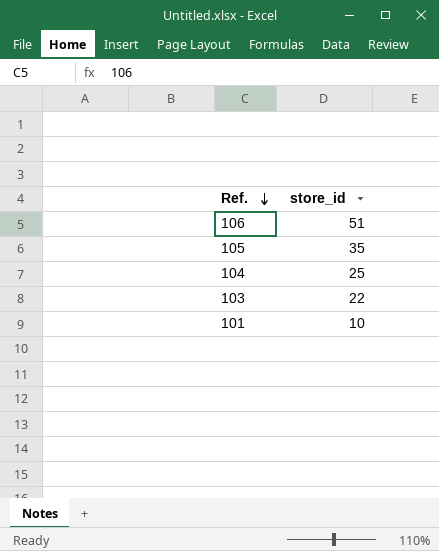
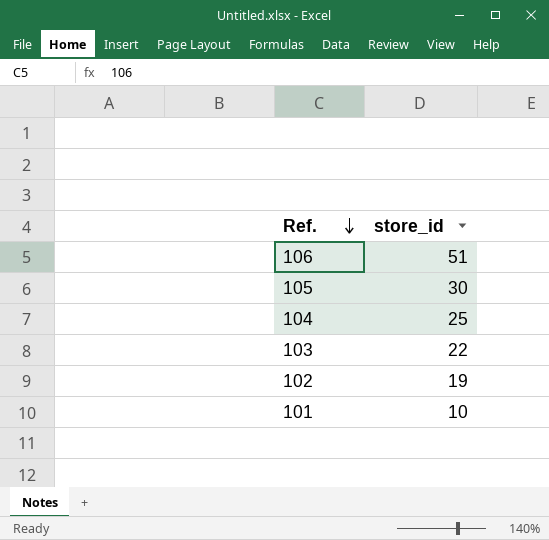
105 | store_id: 35 -> 30
row 102: none -> 19

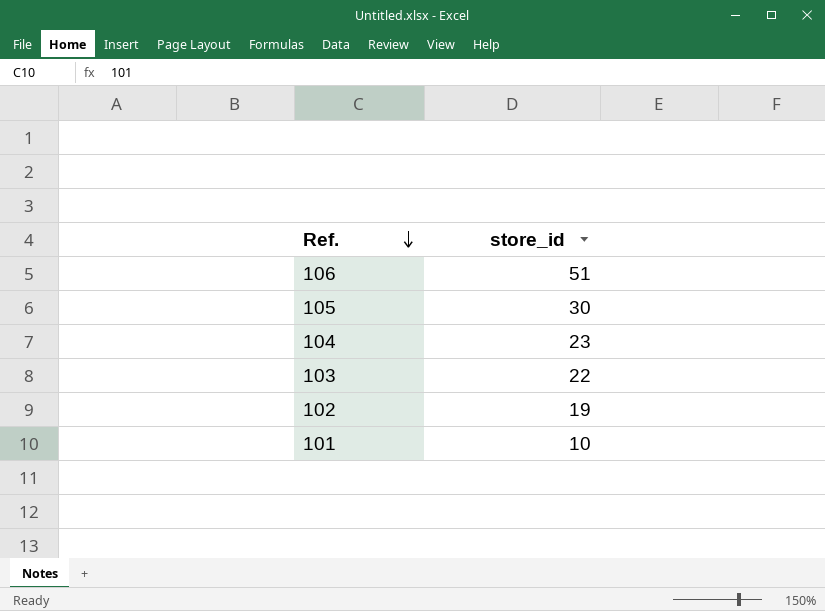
104 | store_id: 25 -> 23

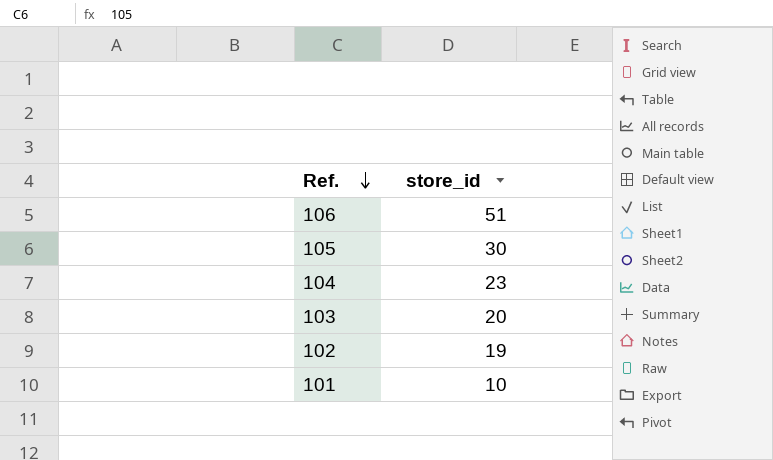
103 | store_id: 22 -> 20

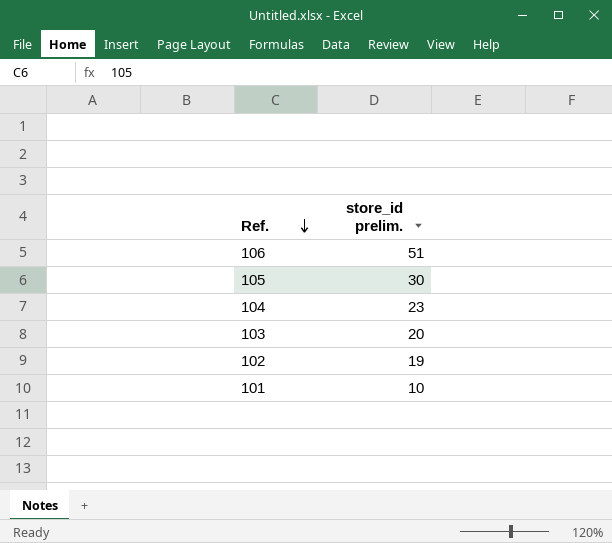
column name: store_id -> store_id prelim.

